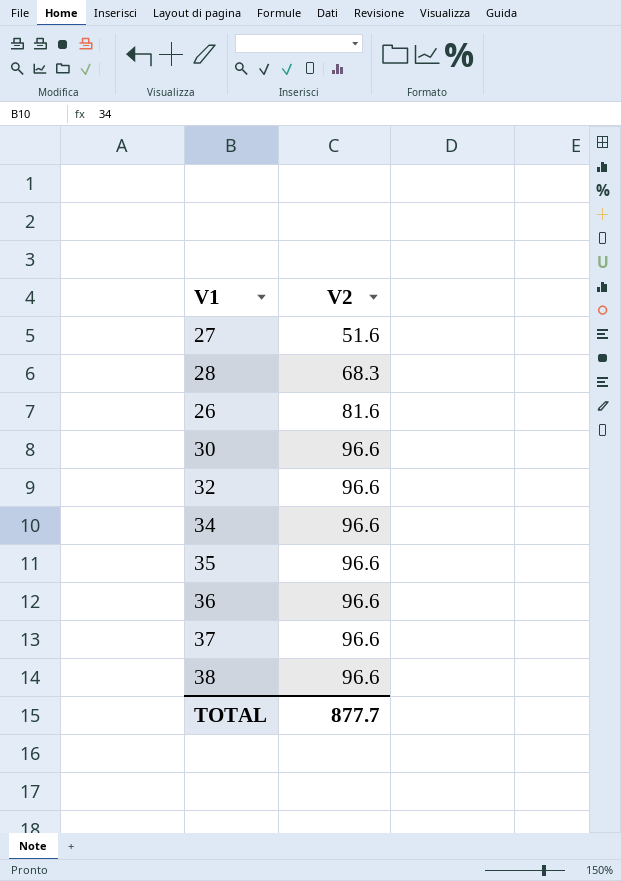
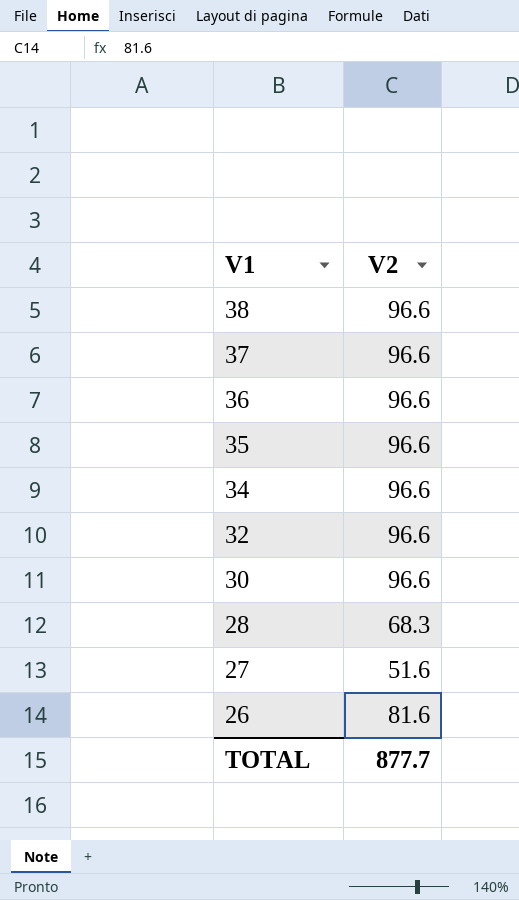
row order: V2 ascending -> V1 descending

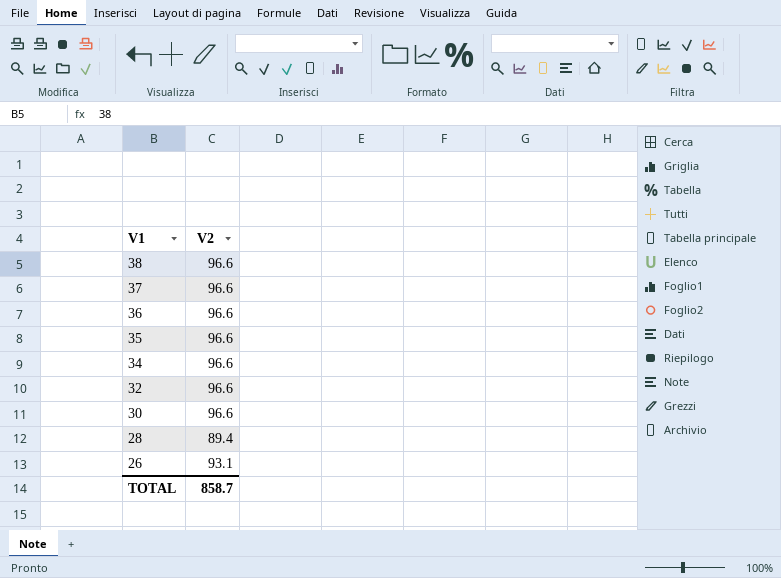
row 27: 51.6 -> none
28 | V2: 68.3 -> 89.4
26 | V2: 81.6 -> 93.1
TOTAL | V2: 877.7 -> 858.7

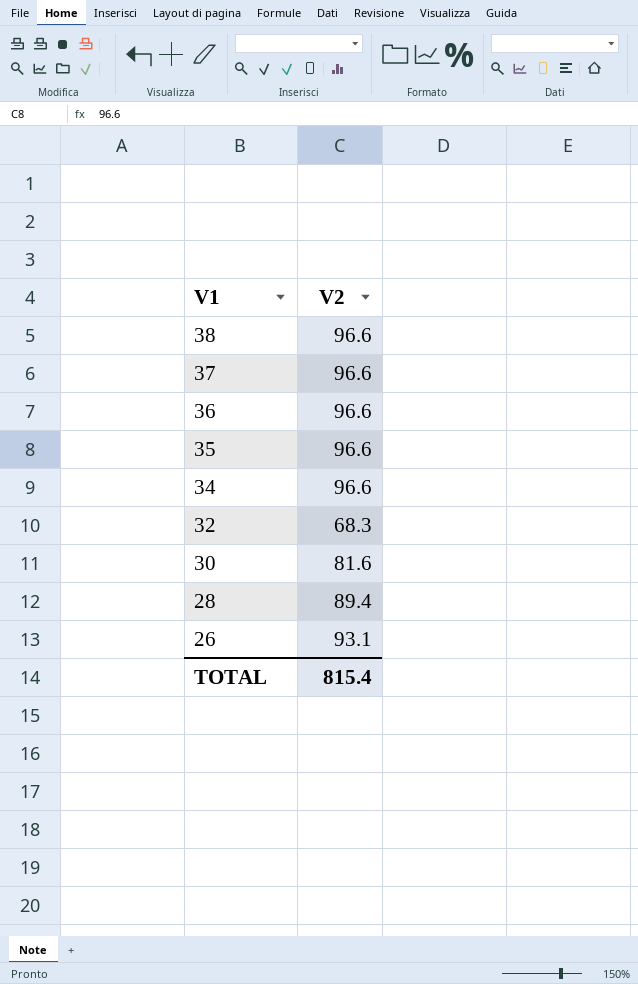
32 | V2: 96.6 -> 68.3
30 | V2: 96.6 -> 81.6
TOTAL | V2: 858.7 -> 815.4

